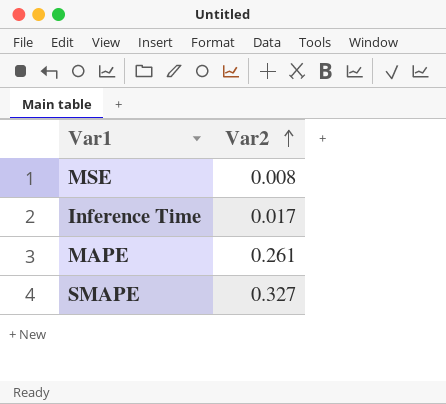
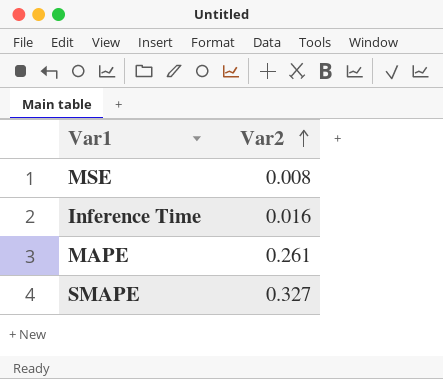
Inference Time | Var2: 0.017 -> 0.016

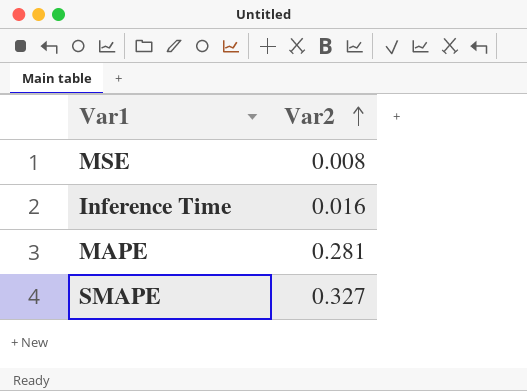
MAPE | Var2: 0.261 -> 0.281

